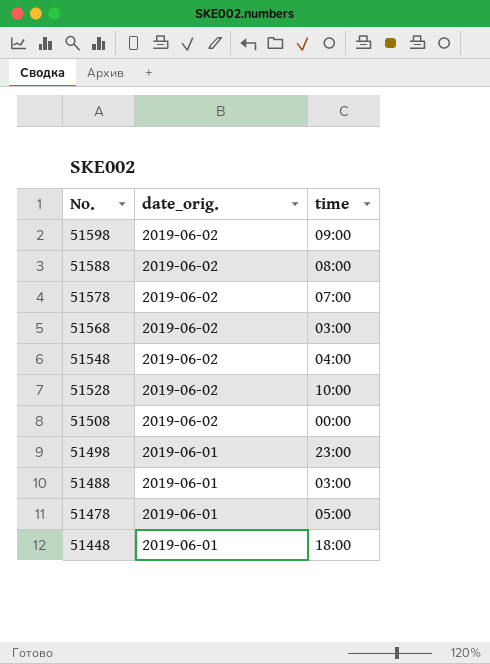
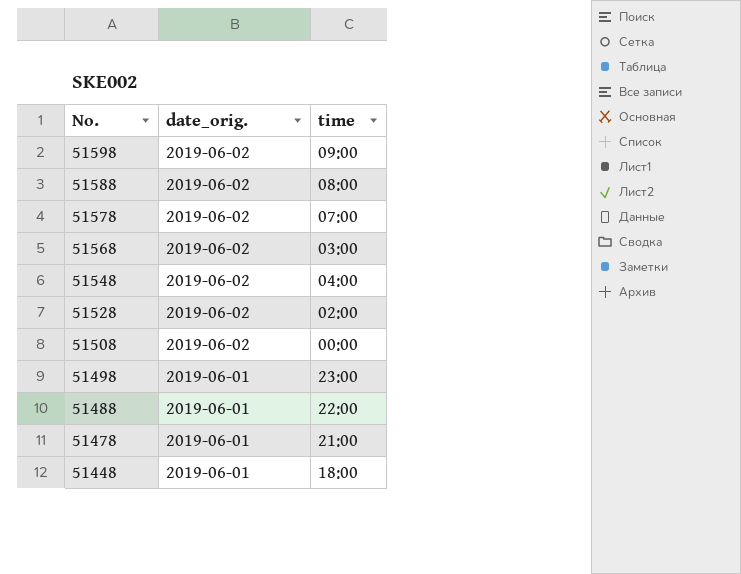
51528 | time: 10:00 -> 02:00
51488 | time: 03:00 -> 22:00
51478 | time: 05:00 -> 21:00

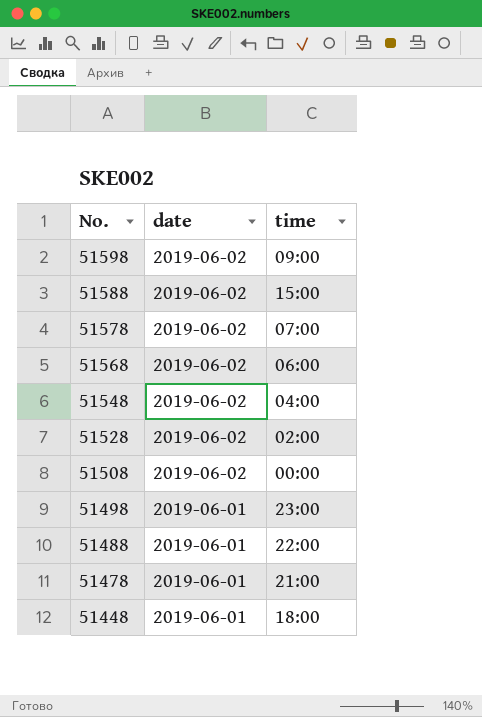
column name: date_orig. -> date
51588 | time: 08:00 -> 15:00
51568 | time: 03:00 -> 06:00

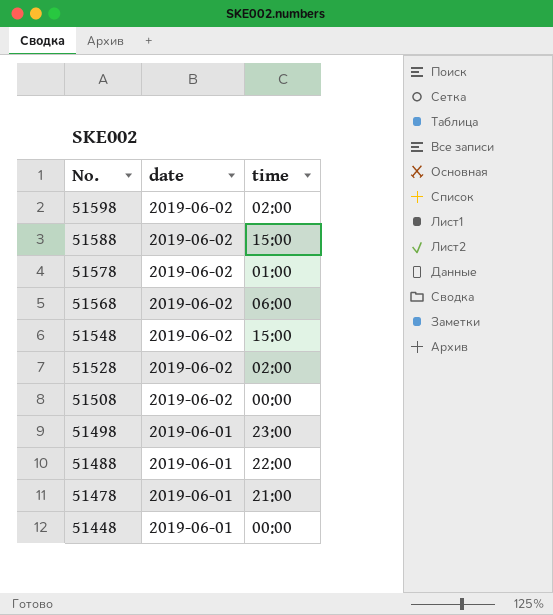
51598 | time: 09:00 -> 02:00
51578 | time: 07:00 -> 01:00
51548 | time: 04:00 -> 15:00
51448 | time: 18:00 -> 00:00

